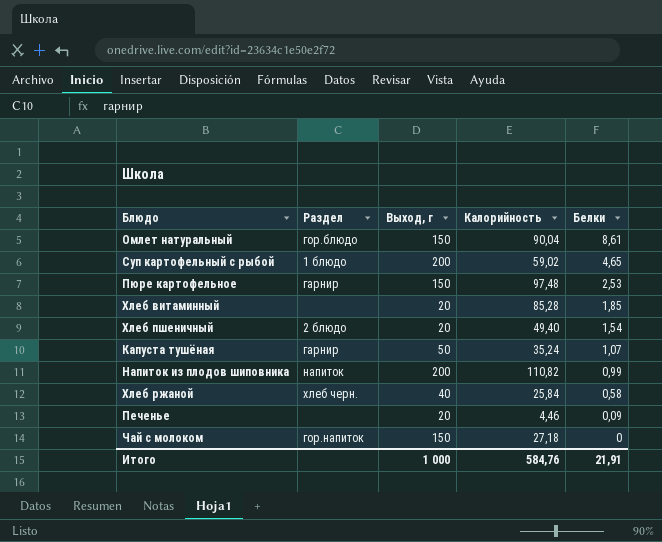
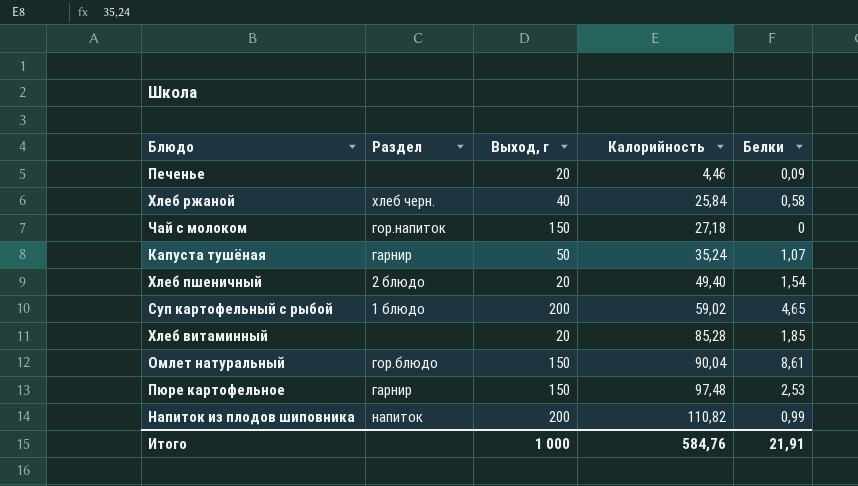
row order: Белки descending -> Калорийность ascending

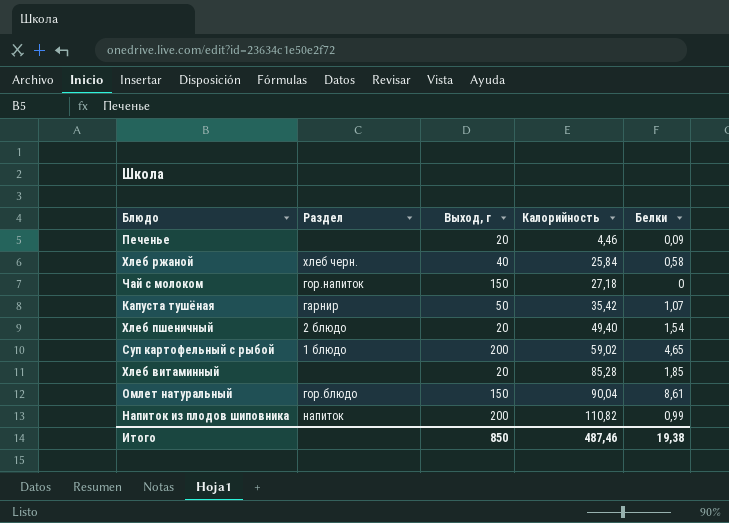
row Пюре картофельное: гарнир | 150 | 97,48 | 2,53 -> none
Капуста тушёная | Калорийность: 35,24 -> 35,42
Итого | Выход, г: 1 000 -> 850
Итого | Калорийность: 584,76 -> 487,46
Итого | Белки: 21,91 -> 19,38

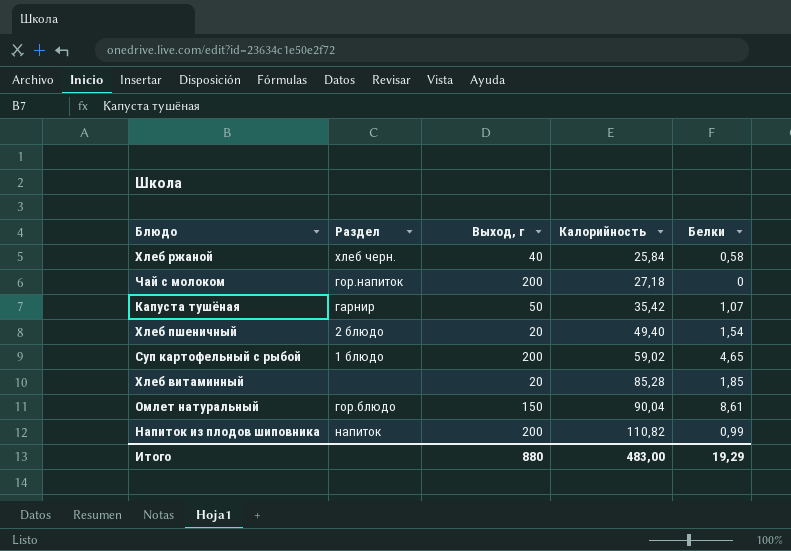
row Печенье: none | 20 | 4,46 | 0,09 -> none
Чай с молоком | Выход, г: 150 -> 200
Итого | Выход, г: 850 -> 880
Итого | Калорийность: 487,46 -> 483,00
Итого | Белки: 19,38 -> 19,29

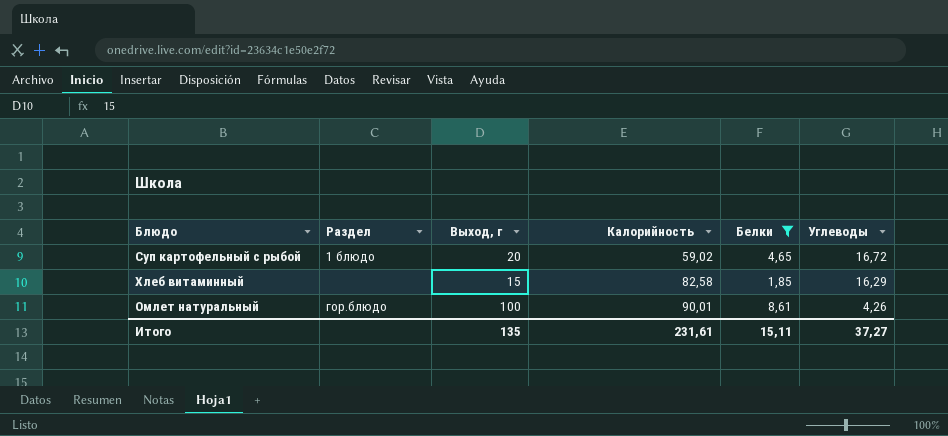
filter: none -> Белки >= 1,85
column Углеводы | position: none -> 6
Суп картофельный с рыбой | Выход, г: 200 -> 20
Хлеб витаминный | Выход, г: 20 -> 15
Хлеб витаминный | Калорийность: 85,28 -> 82,58
Омлет натуральный | Выход, г: 150 -> 100
Омлет натуральный | Калорийность: 90,04 -> 90,01
Итого | Выход, г: 880 -> 135
Итого | Калорийность: 483,00 -> 231,61
Итого | Белки: 19,29 -> 15,11

